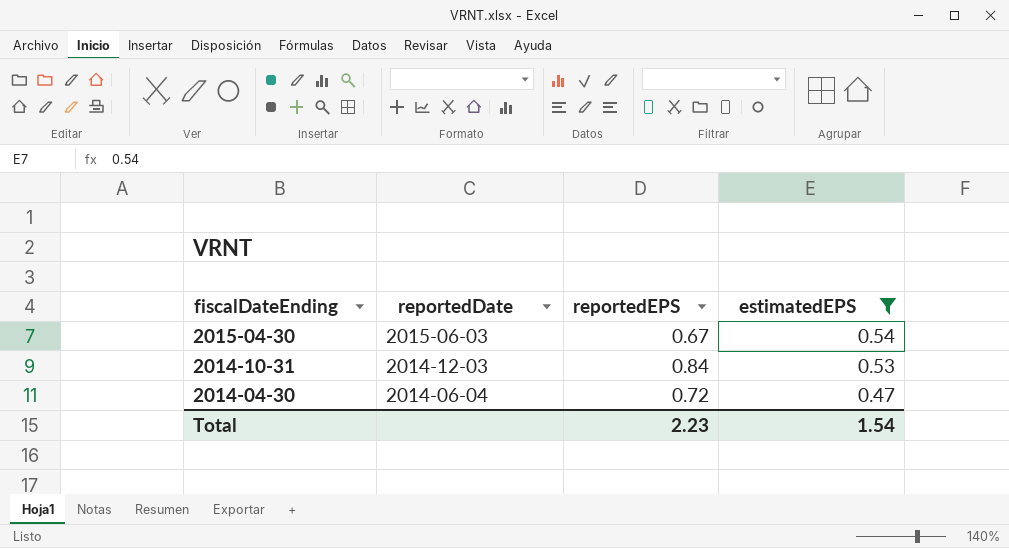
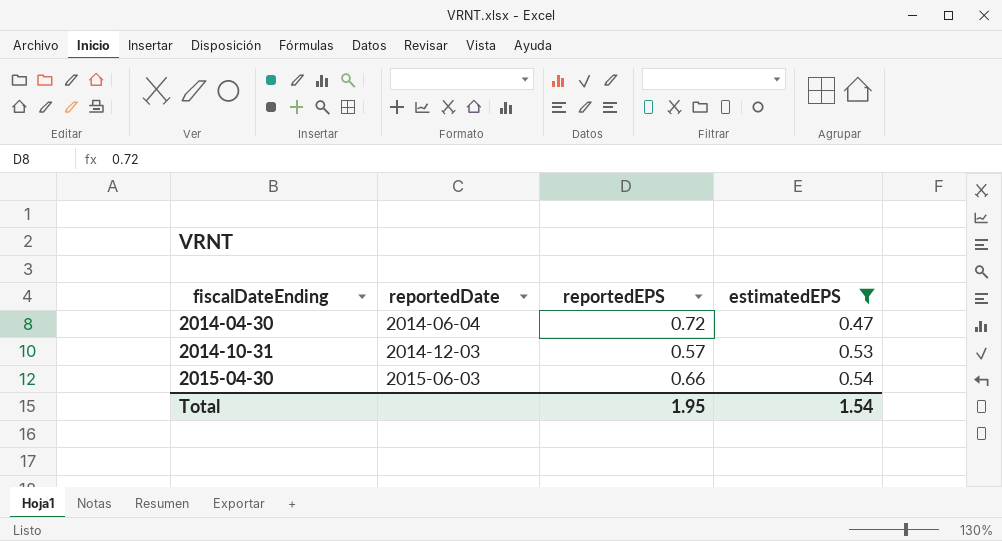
row order: fiscalDateEnding descending -> fiscalDateEnding ascending
2014-10-31 | reportedEPS: 0.84 -> 0.57
2015-04-30 | reportedEPS: 0.67 -> 0.66
Total | reportedEPS: 2.23 -> 1.95

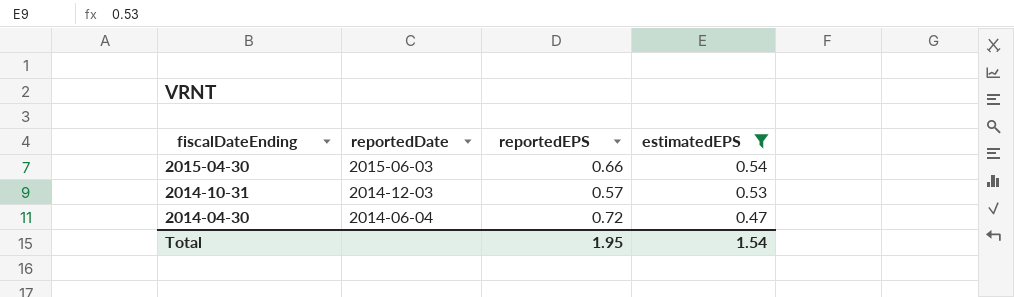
row order: fiscalDateEnding ascending -> fiscalDateEnding descending

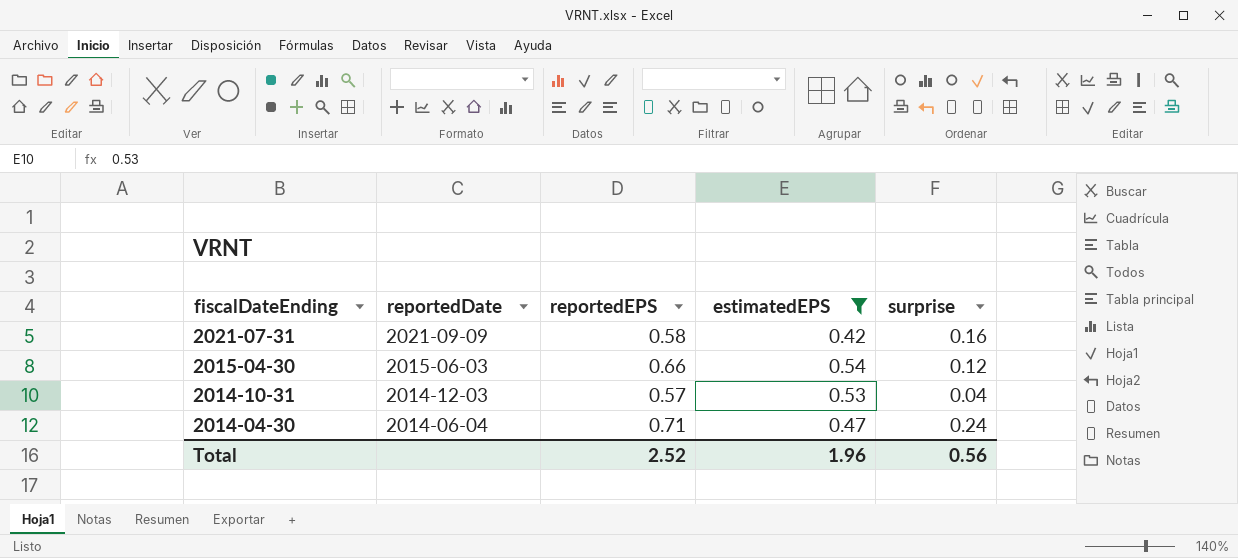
column surprise | formula: none -> [reportedEPS] - [estimatedEPS]
row 2021-07-31: none -> 2021-09-09 | 0.58 | 0.42 | 0.16
2014-04-30 | reportedEPS: 0.72 -> 0.71
Total | reportedEPS: 1.95 -> 2.52
Total | estimatedEPS: 1.54 -> 1.96

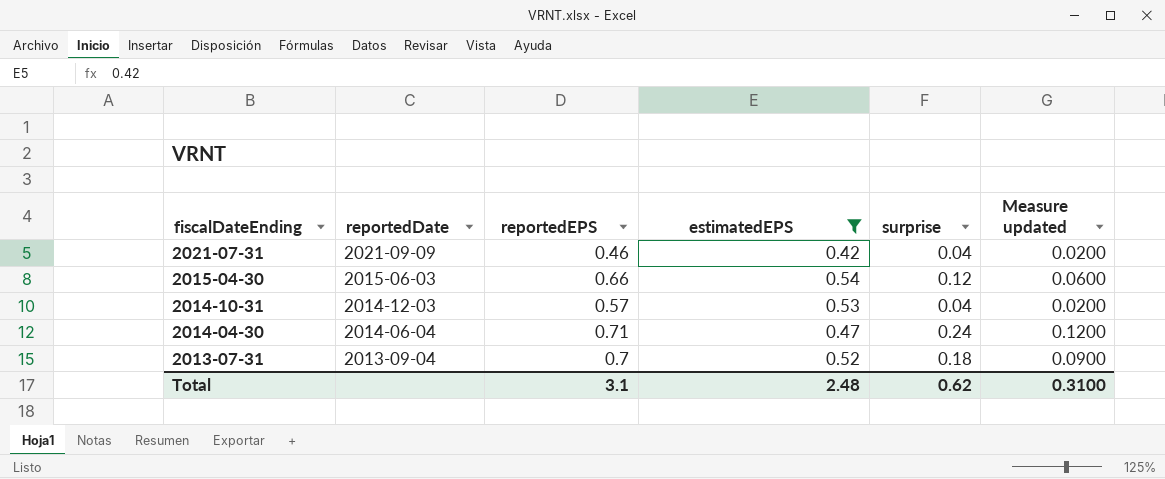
column Measure updated | formula: none -> [surprise] * 0.5
2021-07-31 | reportedEPS: 0.58 -> 0.46
2021-07-31 | surprise: 0.16 -> 0.04
row 2013-07-31: none -> 2013-09-04 | 0.7 | 0.52 | 0.18 | 0.0900
Total | reportedEPS: 2.52 -> 3.1
Total | estimatedEPS: 1.96 -> 2.48
Total | surprise: 0.56 -> 0.62

